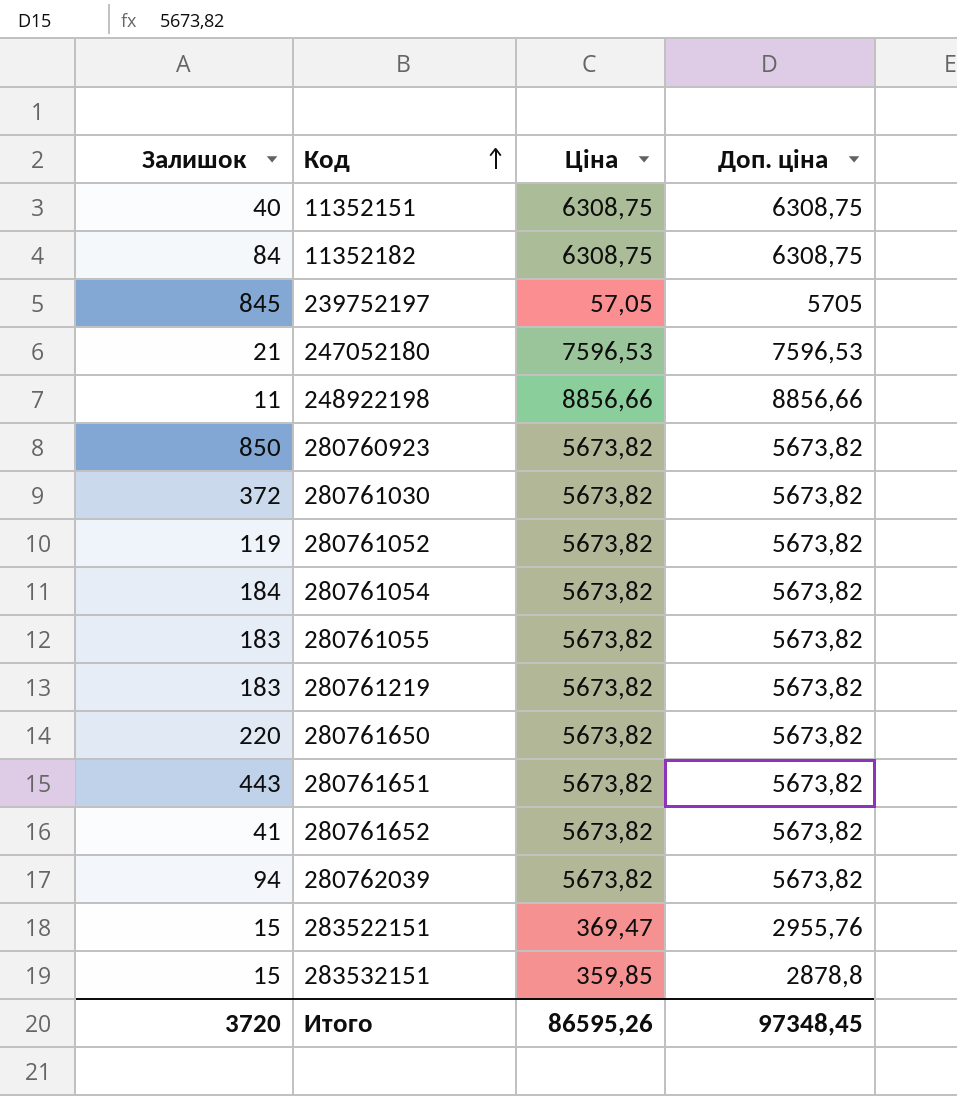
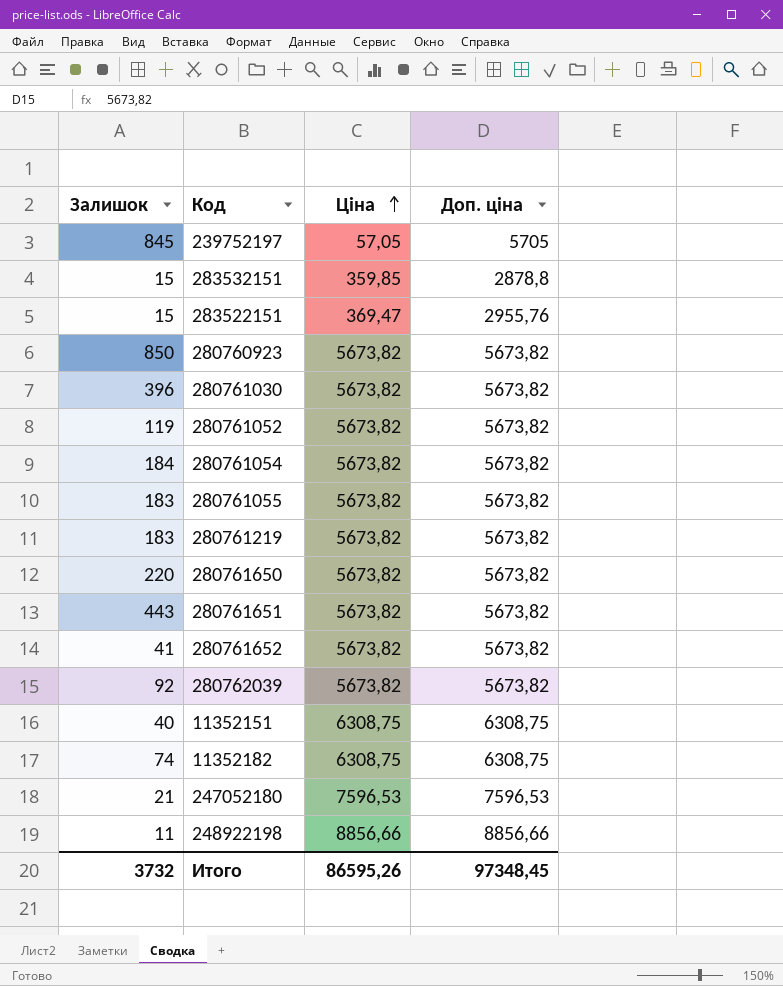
row order: Код ascending -> Ціна ascending
280761030 | Залишок: 372 -> 396
280762039 | Залишок: 94 -> 92
11352182 | Залишок: 84 -> 74
Итого | Залишок: 3720 -> 3732

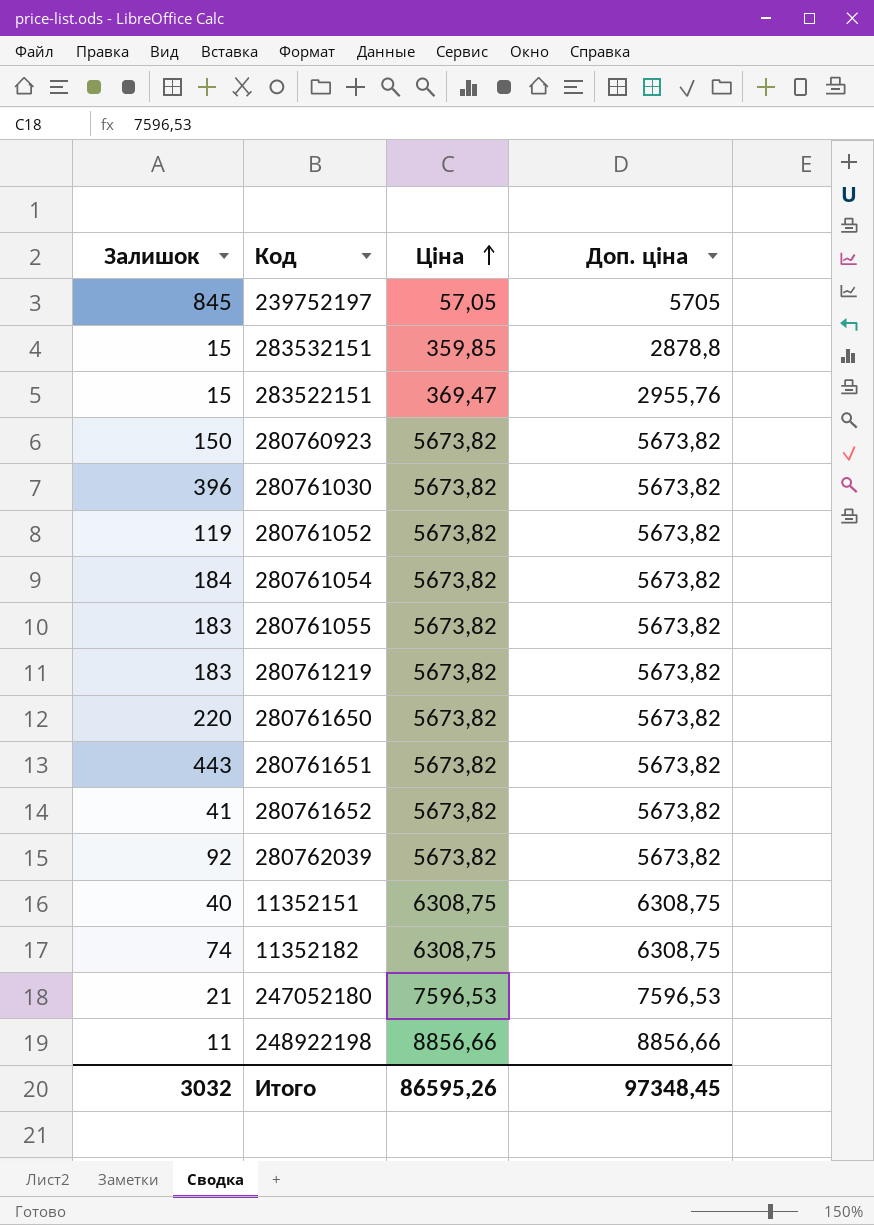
280760923 | Залишок: 850 -> 150
Итого | Залишок: 3732 -> 3032

